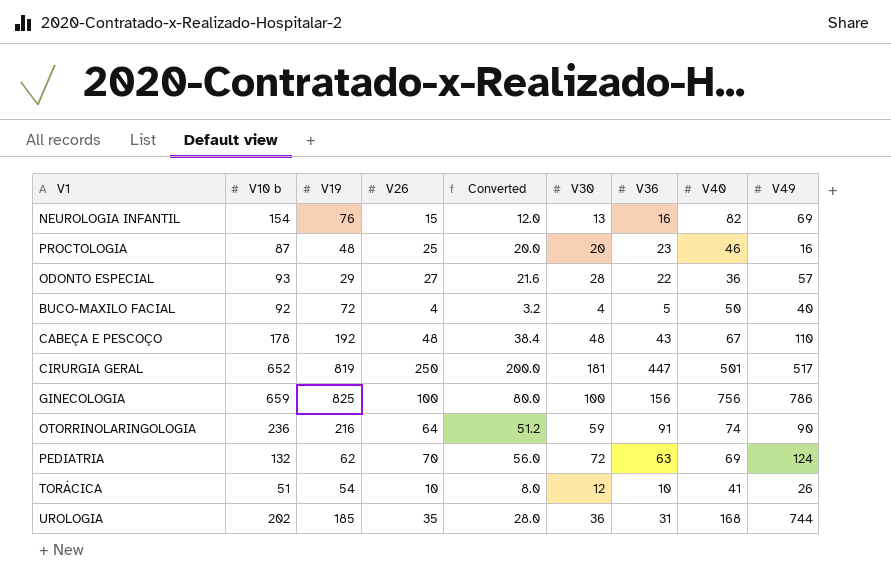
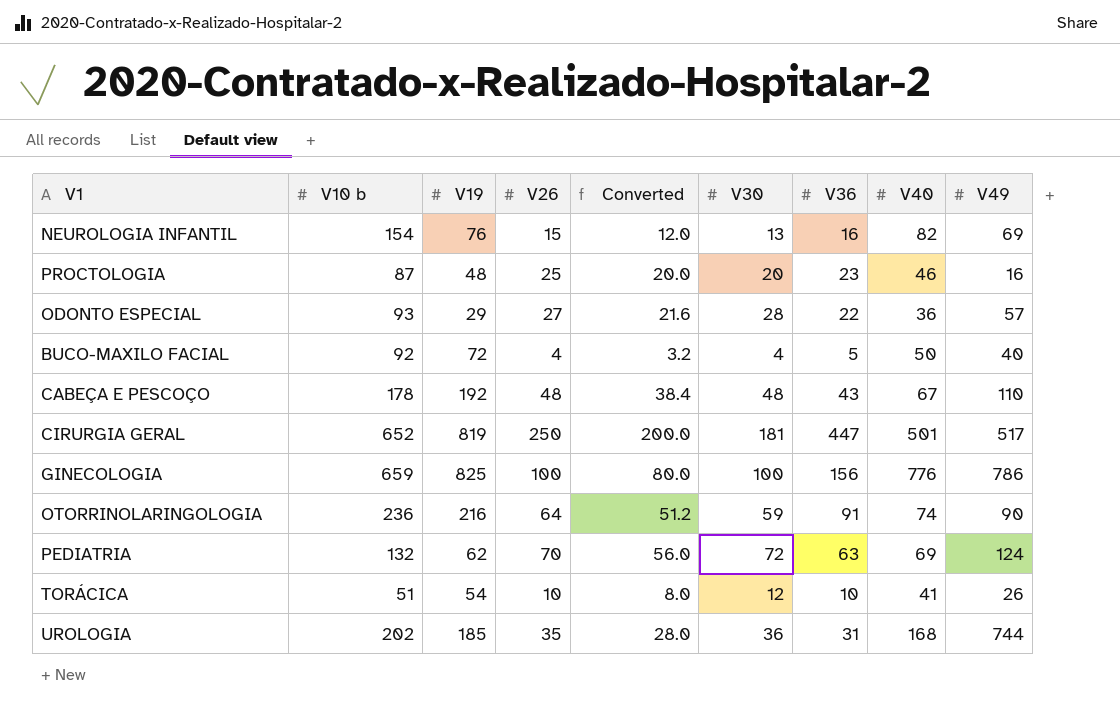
GINECOLOGIA | V40: 756 -> 776

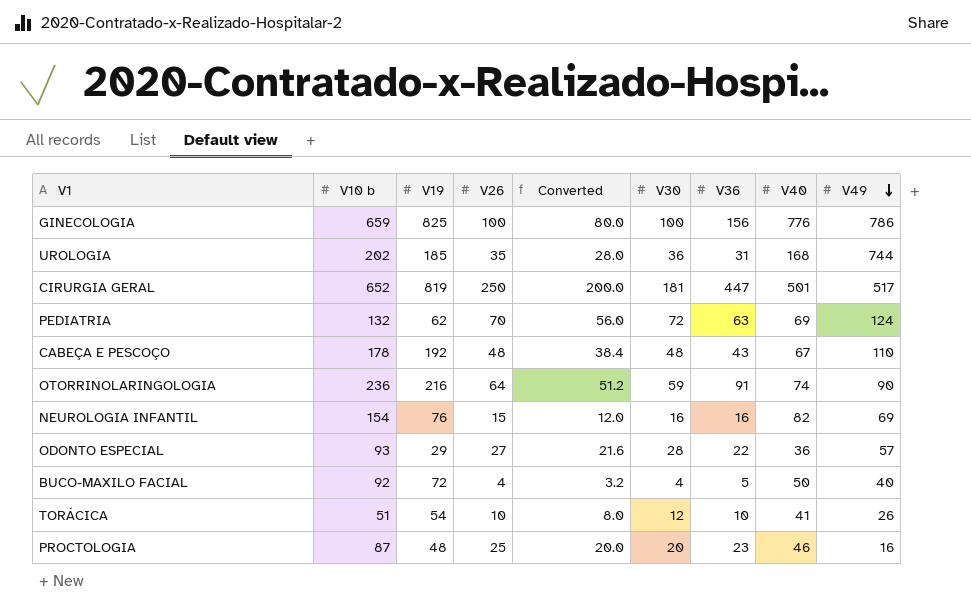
row order: none -> V49 descending
NEUROLOGIA INFANTIL | V30: 13 -> 16

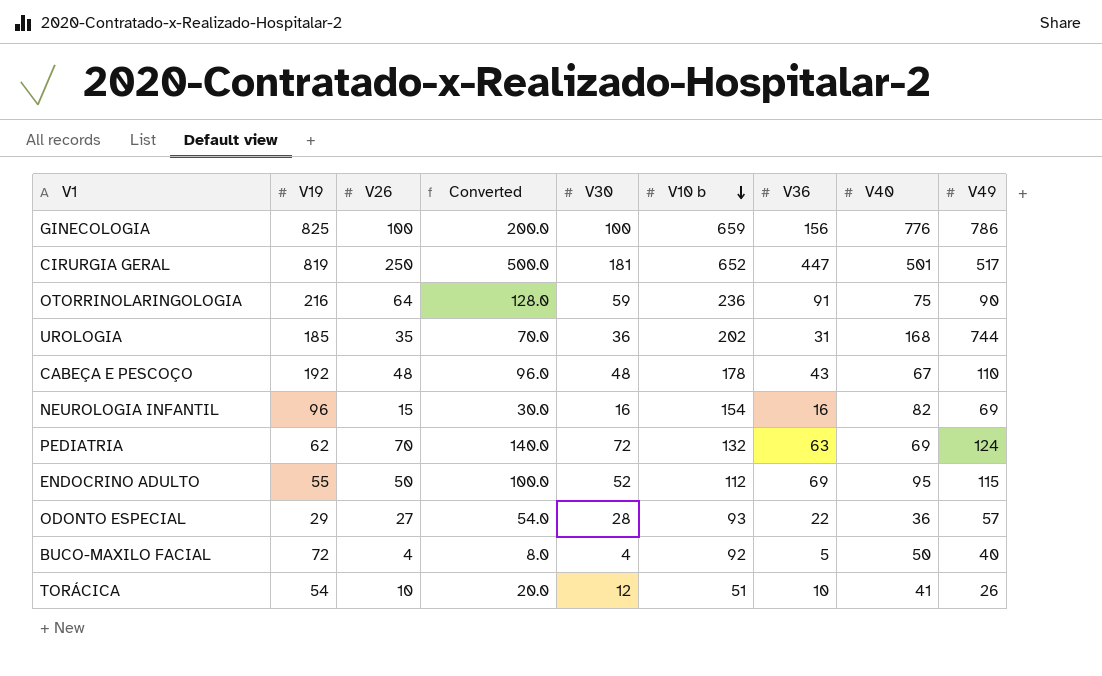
row order: V49 descending -> V10 b descending
column Converted | formula: [V26] * 0.8 -> [V26] * 2
column V10 b | position: 2 -> 6
row PROCTOLOGIA: 87 | 48 | 25 | 20.0 | 20 | 23 | 46 | 16 -> none
OTORRINOLARINGOLOGIA | V40: 74 -> 75
NEUROLOGIA INFANTIL | V19: 76 -> 96
row ENDOCRINO ADULTO: none -> 55 | 50 | 100.0 | 52 | 112 | 69 | 95 | 115

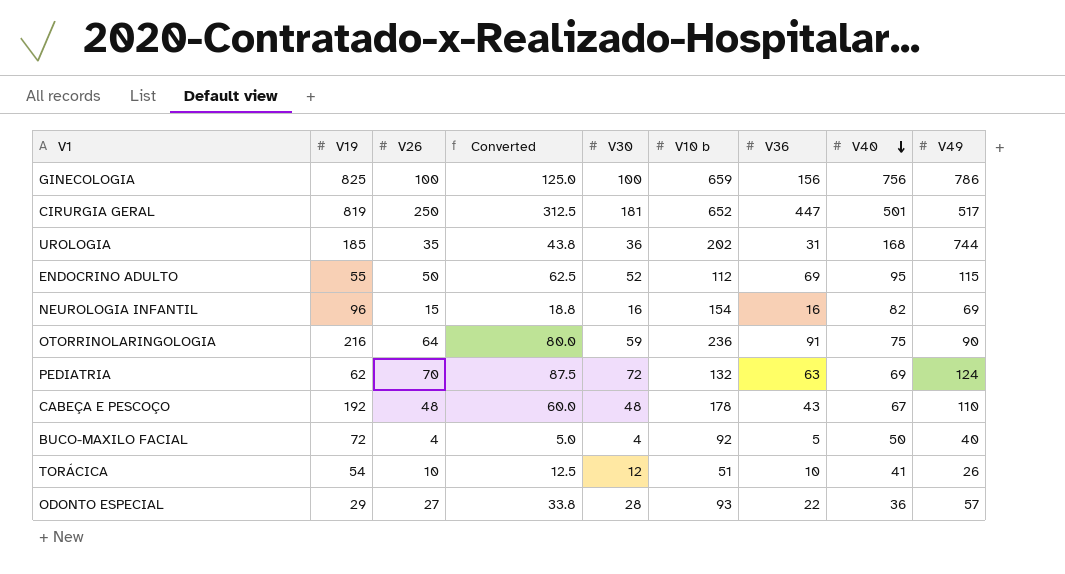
row order: V10 b descending -> V40 descending
column Converted | formula: [V26] * 2 -> [V26] * 1.25
GINECOLOGIA | V40: 776 -> 756

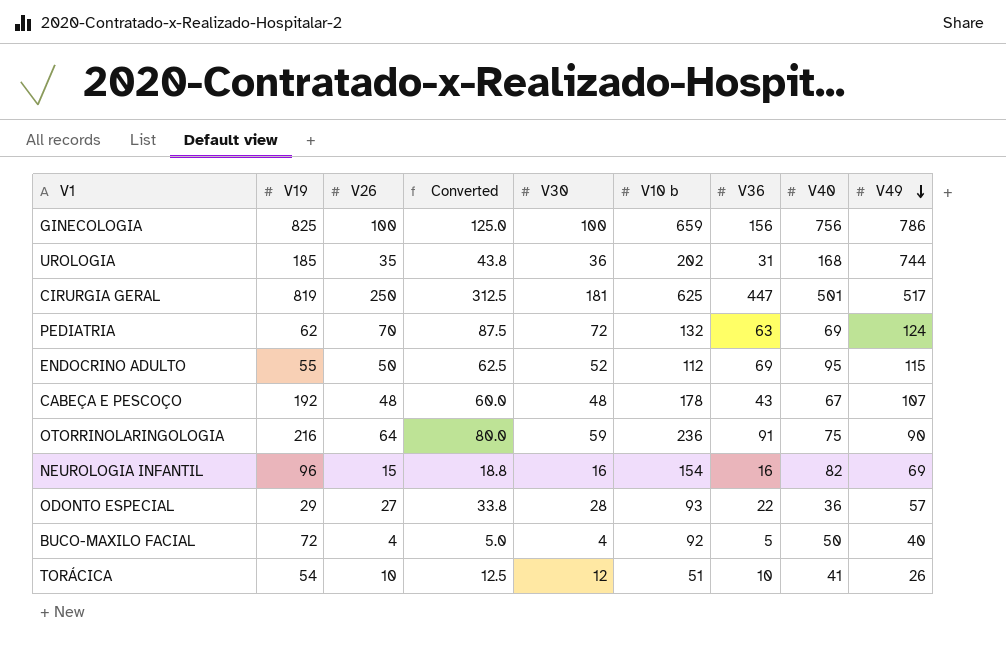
row order: V40 descending -> V49 descending
CIRURGIA GERAL | V10 b: 652 -> 625
CABEÇA E PESCOÇO | V49: 110 -> 107

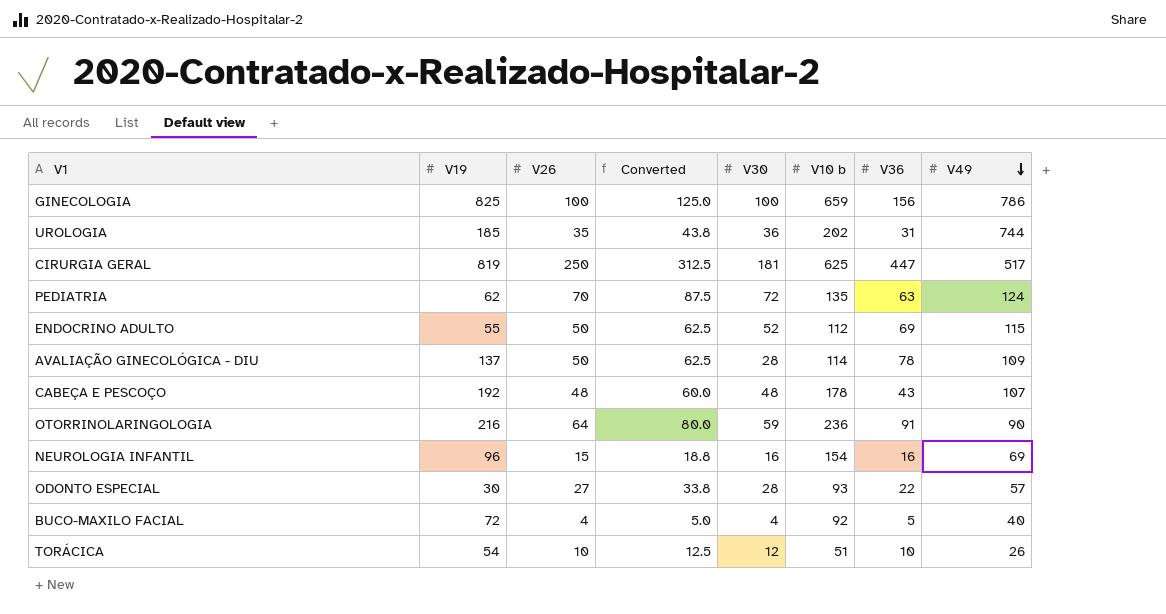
column V40 | position: 8 -> none
PEDIATRIA | V10 b: 132 -> 135
row AVALIAÇÃO GINECOLÓGICA - DIU: none -> 137 | 50 | 62.5 | 28 | 114 | 78 | 109
ODONTO ESPECIAL | V19: 29 -> 30

